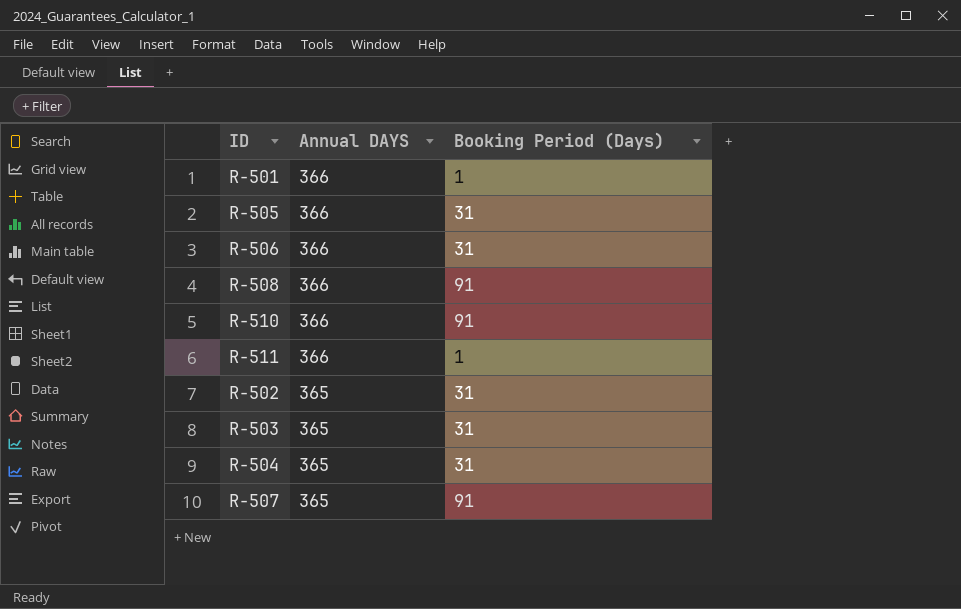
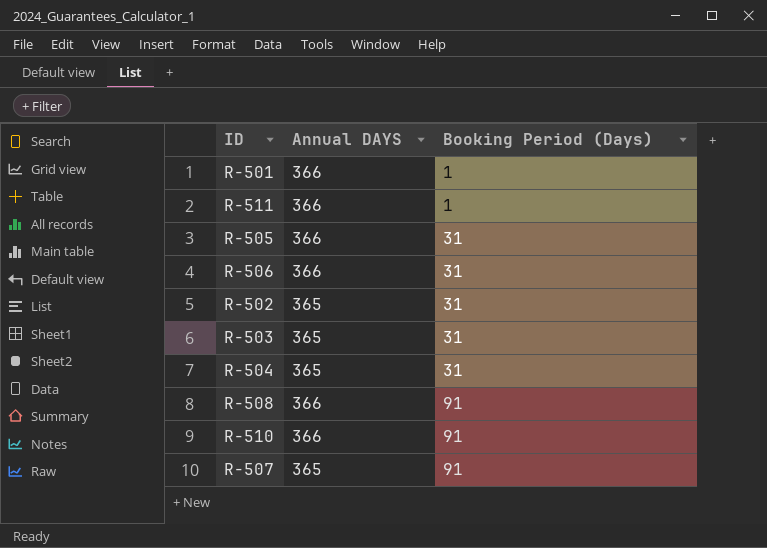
row order: Annual DAYS descending -> Booking Period (Days) ascending

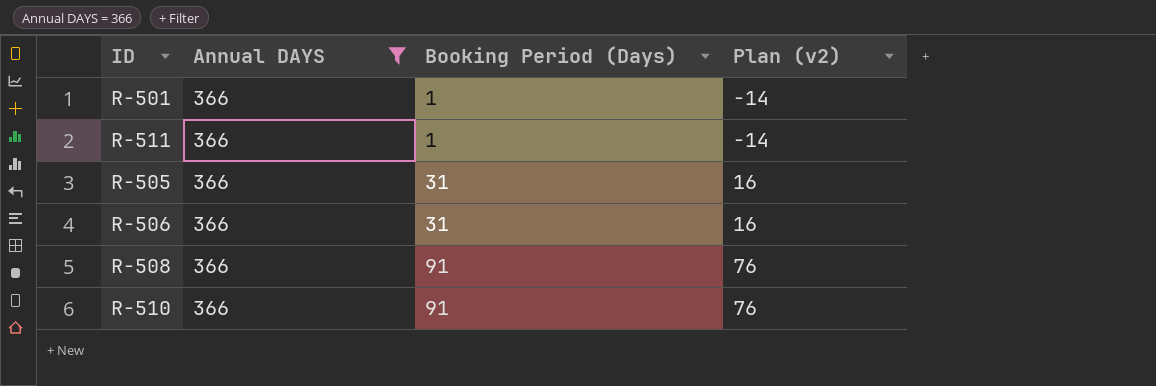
filter: none -> Annual DAYS = 366
column Plan (v2) | formula: none -> [Booking Period (Days)] - 15

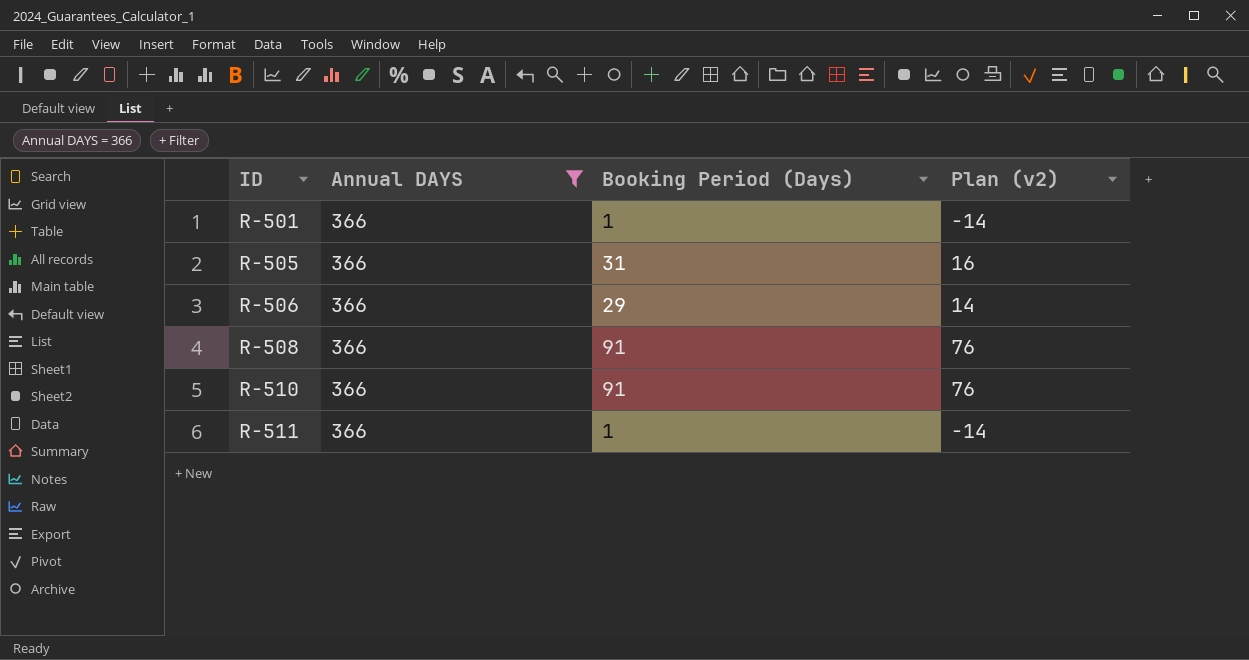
row order: Booking Period (Days) ascending -> ID ascending
R-506 | Booking Period (Days): 31 -> 29
R-506 | Plan (v2): 16 -> 14

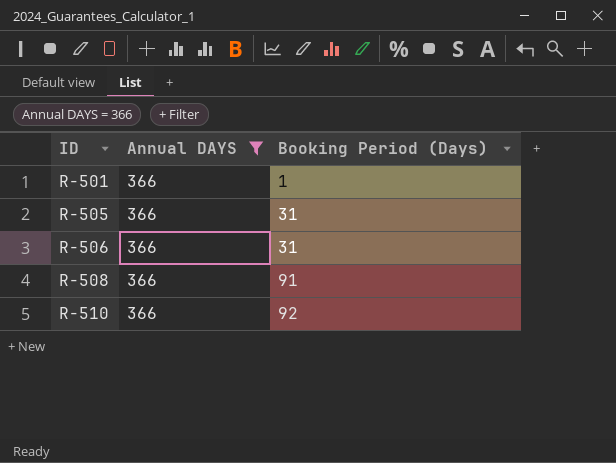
column Plan (v2) | formula: [Booking Period (Days)] - 15 -> none
row R-511: 366 | 1 | -14 -> none
R-506 | Booking Period (Days): 29 -> 31
R-510 | Booking Period (Days): 91 -> 92

